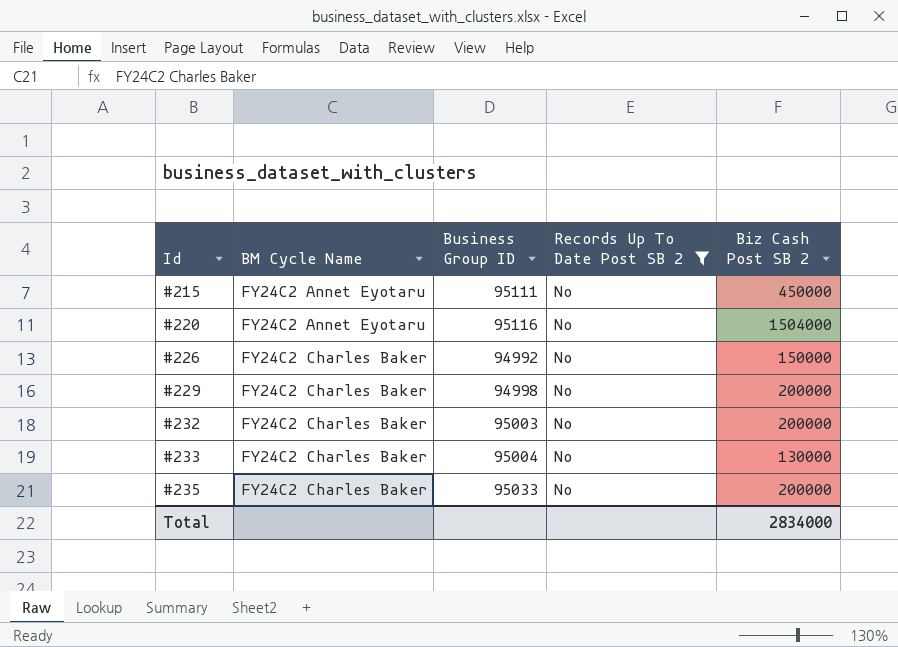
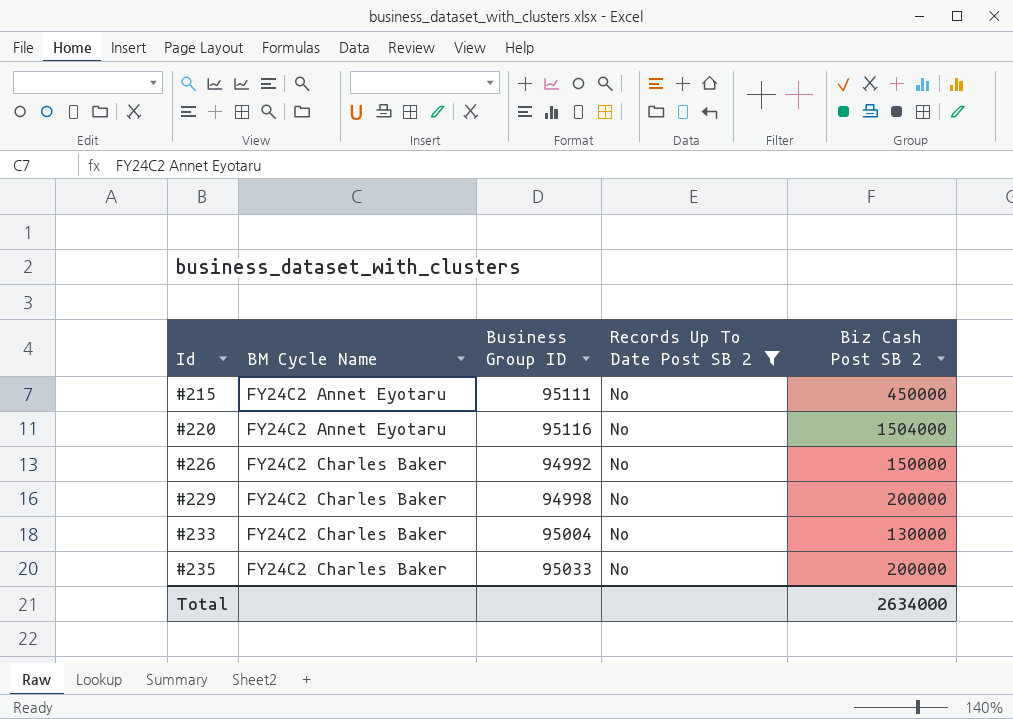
row #232: FY24C2 Charles Baker | 95003 | No | 200000 -> none
Total | Biz Cash Post SB 2: 2834000 -> 2634000

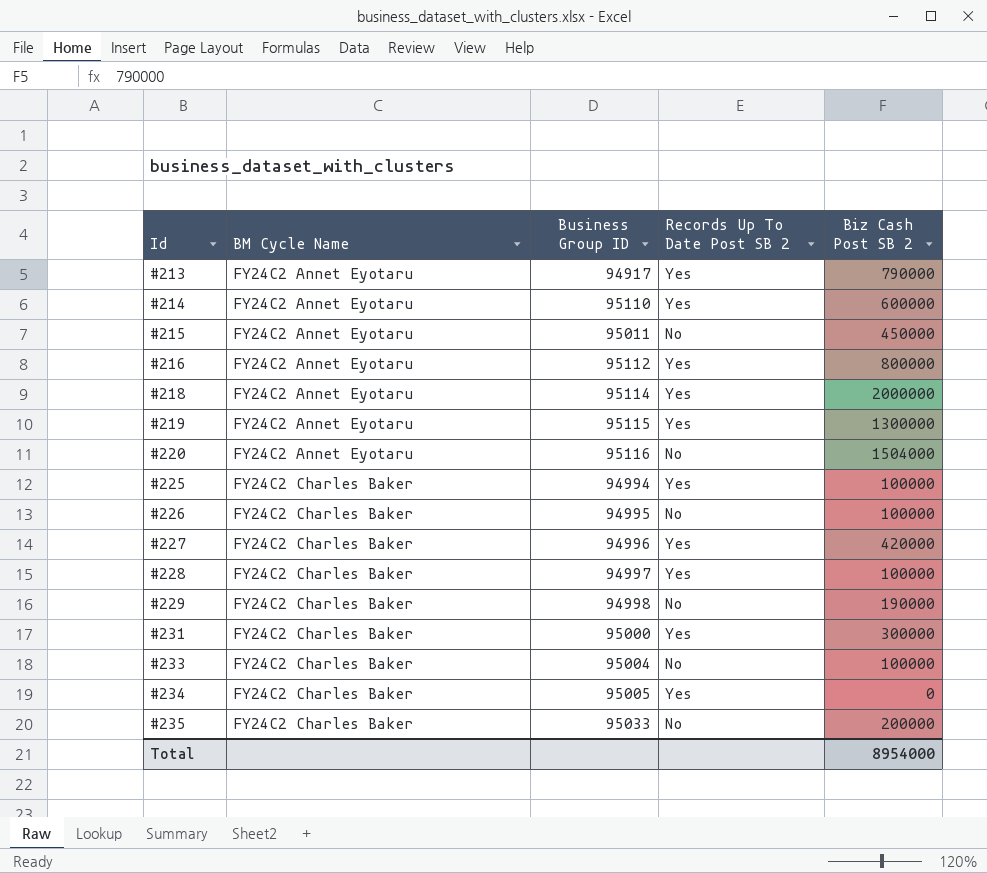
filter: Records Up To Date Post SB 2 = No -> none
#215 | Business Group ID: 95111 -> 95011
#226 | Business Group ID: 94992 -> 94995
#226 | Biz Cash Post SB 2: 150000 -> 100000
#229 | Biz Cash Post SB 2: 200000 -> 190000
#233 | Biz Cash Post SB 2: 130000 -> 100000
Total | Biz Cash Post SB 2: 2634000 -> 8954000

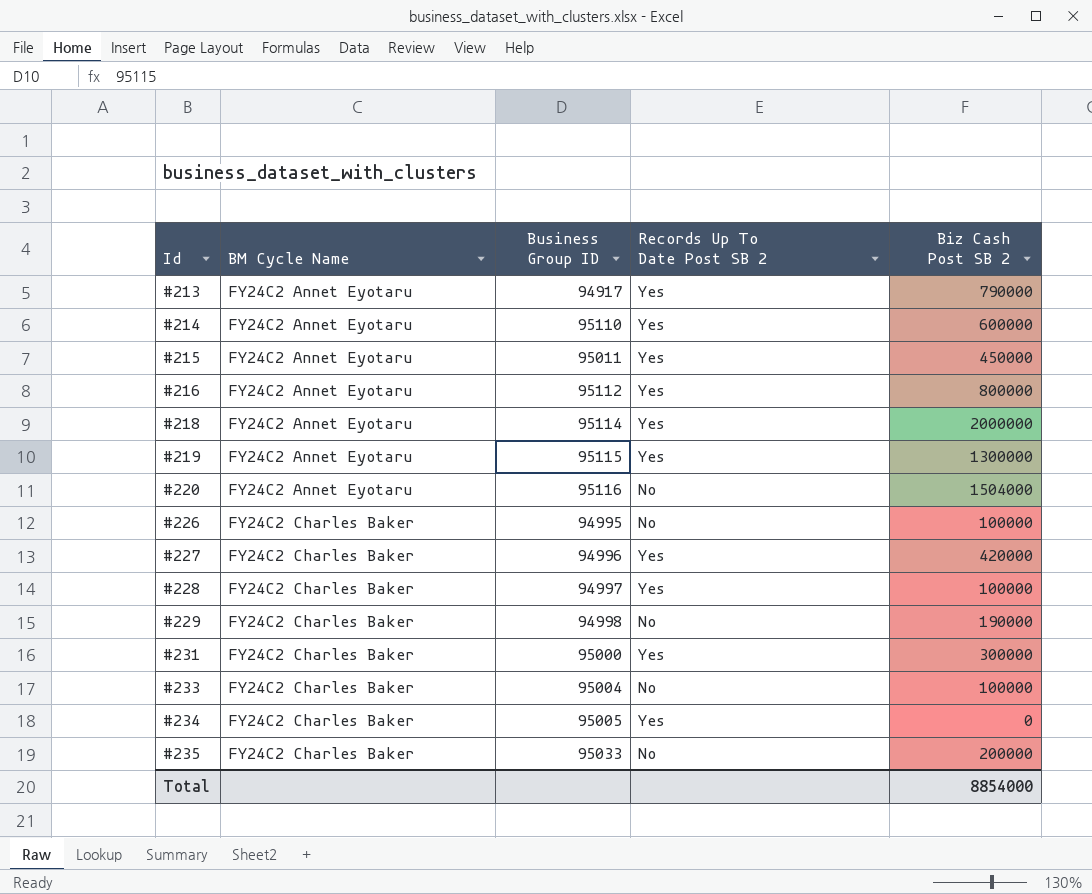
row #225: FY24C2 Charles Baker | 94994 | Yes | 100000 -> none
#215 | Records Up To Date Post SB 2: No -> Yes
Total | Biz Cash Post SB 2: 8954000 -> 8854000

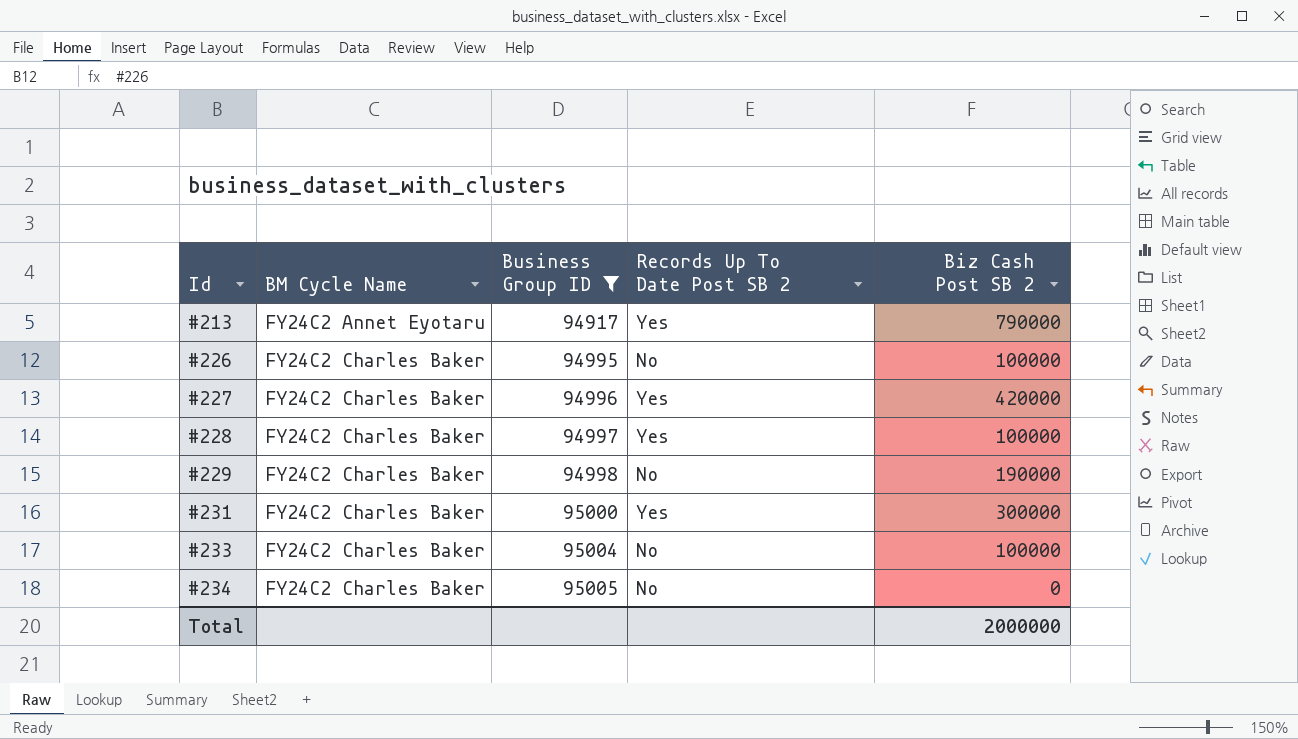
filter: none -> Business Group ID <= 95005
#234 | Records Up To Date Post SB 2: Yes -> No
Total | Biz Cash Post SB 2: 8854000 -> 2000000

